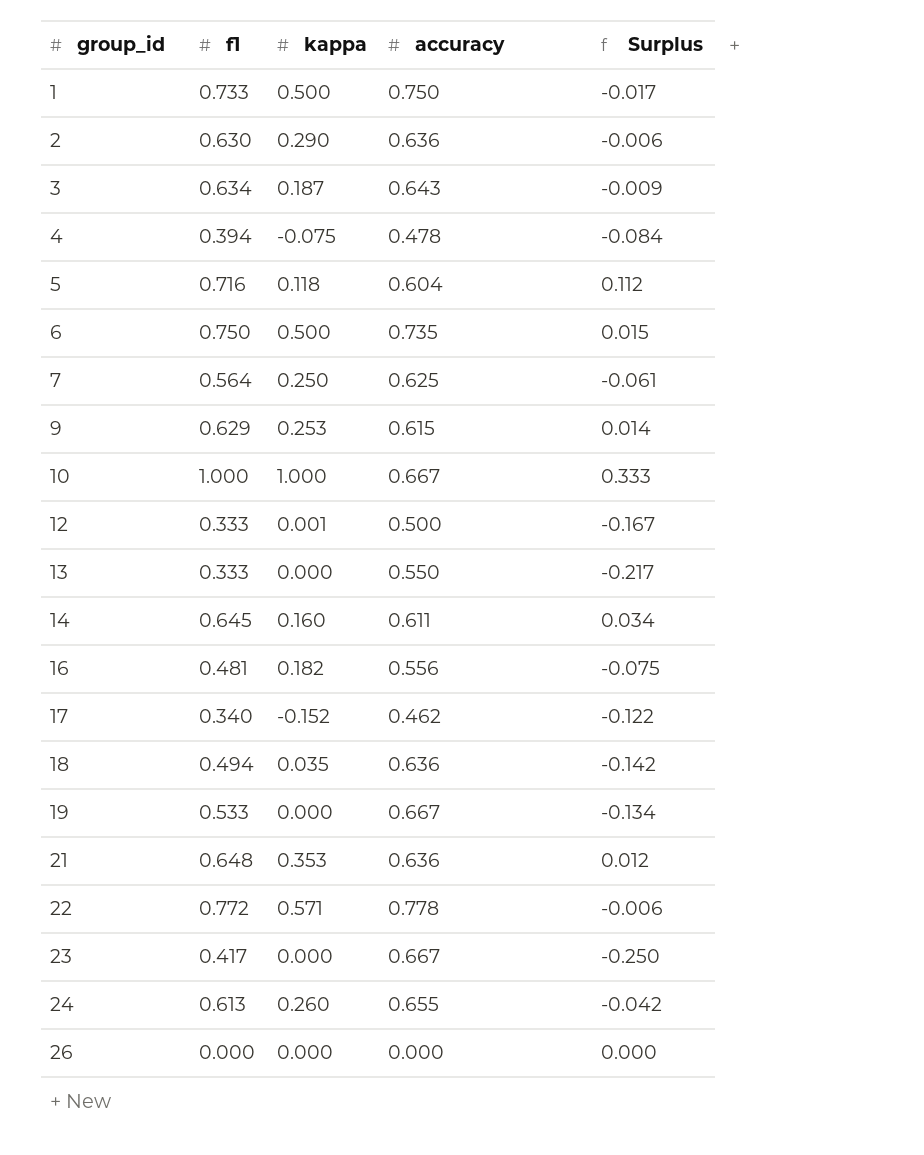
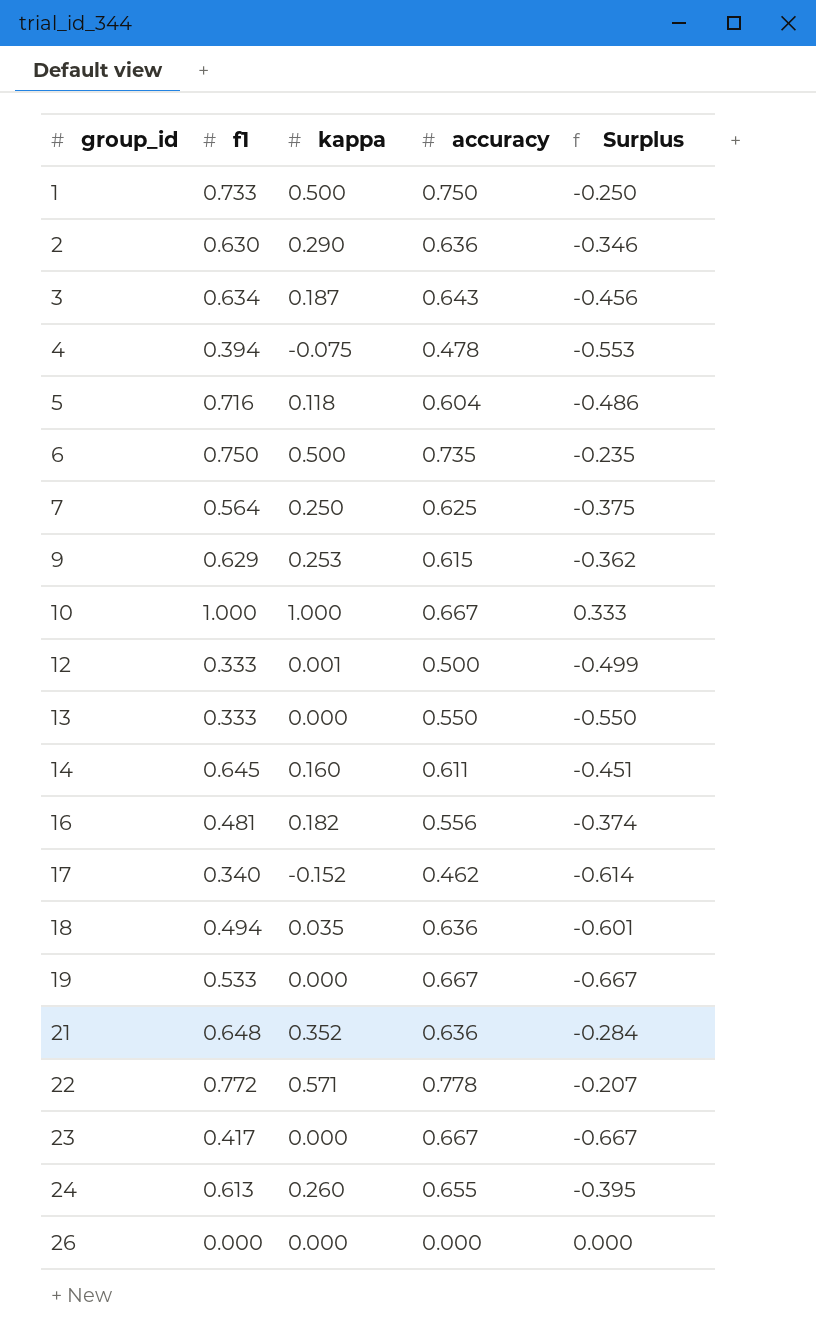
column Surplus | formula: [f1] - [accuracy] -> [kappa] - [accuracy]
21 | kappa: 0.353 -> 0.352

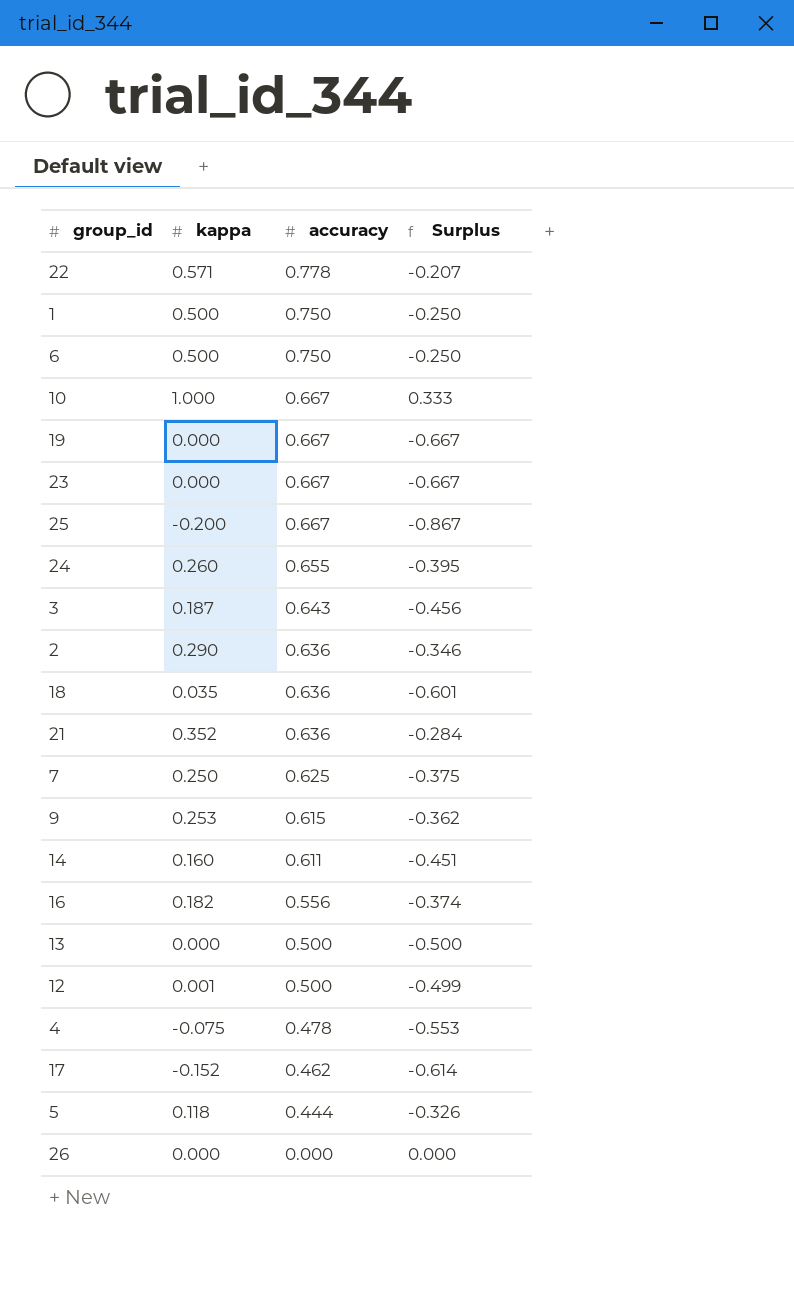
row order: group_id ascending -> accuracy descending
column f1 | position: 2 -> none
6 | accuracy: 0.735 -> 0.750
6 | Surplus: -0.235 -> -0.250
row 25: none -> -0.200 | 0.667 | -0.867
13 | accuracy: 0.550 -> 0.500
13 | Surplus: -0.550 -> -0.500
5 | accuracy: 0.604 -> 0.444
5 | Surplus: -0.486 -> -0.326

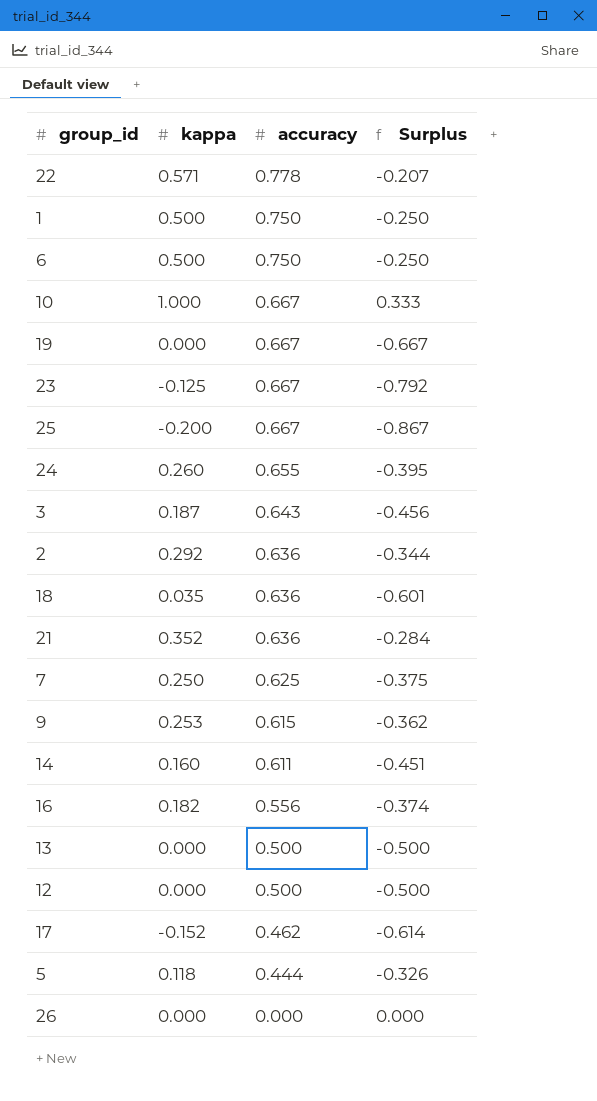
row 4: -0.075 | 0.478 | -0.553 -> none
23 | kappa: 0.000 -> -0.125
23 | Surplus: -0.667 -> -0.792
2 | kappa: 0.290 -> 0.292
2 | Surplus: -0.346 -> -0.344
12 | kappa: 0.001 -> 0.000
12 | Surplus: -0.499 -> -0.500

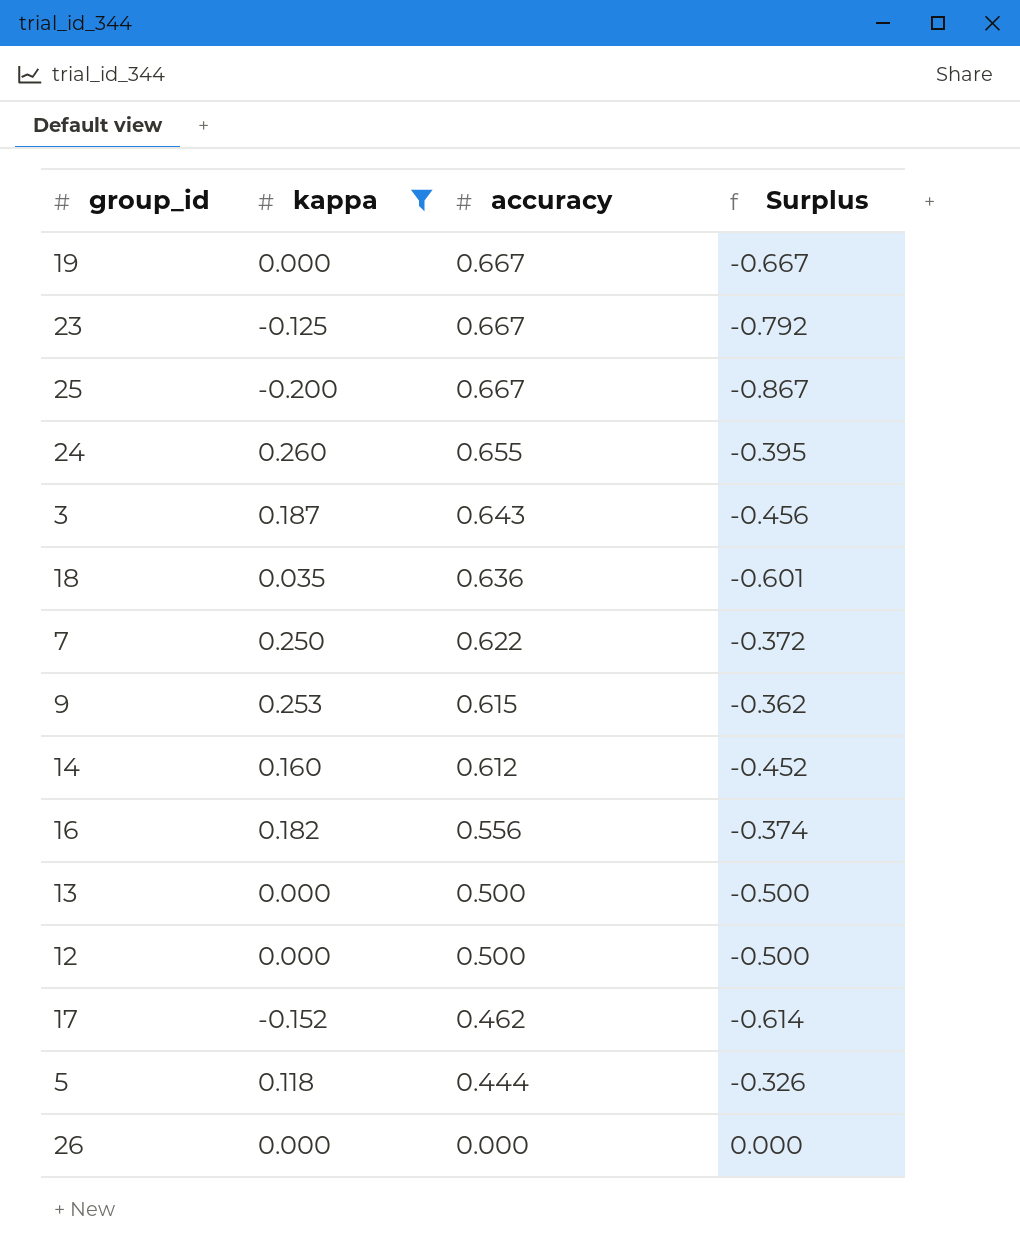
filter: none -> kappa <= 0.260
7 | accuracy: 0.625 -> 0.622
7 | Surplus: -0.375 -> -0.372
14 | accuracy: 0.611 -> 0.612
14 | Surplus: -0.451 -> -0.452

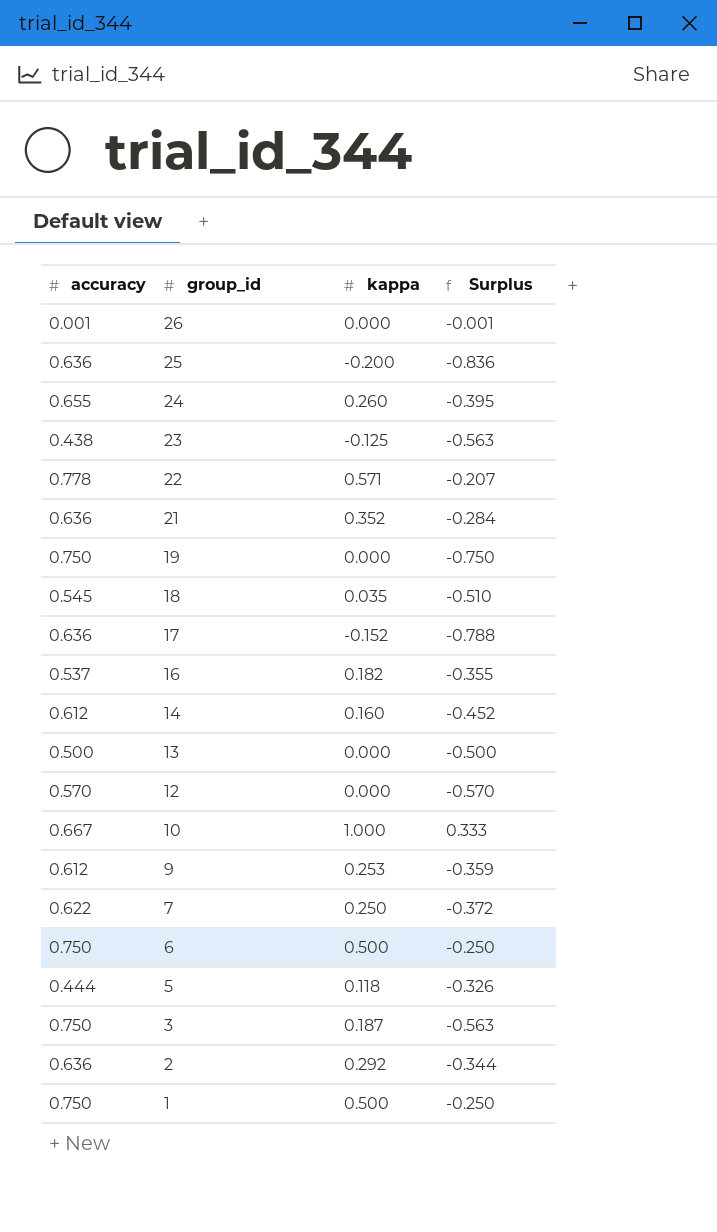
filter: kappa <= 0.260 -> none
row order: accuracy descending -> group_id descending
column accuracy | position: 3 -> 1
26 | accuracy: 0.000 -> 0.001
26 | Surplus: 0.000 -> -0.001
25 | accuracy: 0.667 -> 0.636
25 | Surplus: -0.867 -> -0.836
23 | accuracy: 0.667 -> 0.438
23 | Surplus: -0.792 -> -0.563
19 | accuracy: 0.667 -> 0.750
19 | Surplus: -0.667 -> -0.750
18 | accuracy: 0.636 -> 0.545
18 | Surplus: -0.601 -> -0.510
17 | accuracy: 0.462 -> 0.636
17 | Surplus: -0.614 -> -0.788
16 | accuracy: 0.556 -> 0.537
16 | Surplus: -0.374 -> -0.355
12 | accuracy: 0.500 -> 0.570
12 | Surplus: -0.500 -> -0.570
9 | accuracy: 0.615 -> 0.612
9 | Surplus: -0.362 -> -0.359
3 | accuracy: 0.643 -> 0.750
3 | Surplus: -0.456 -> -0.563

